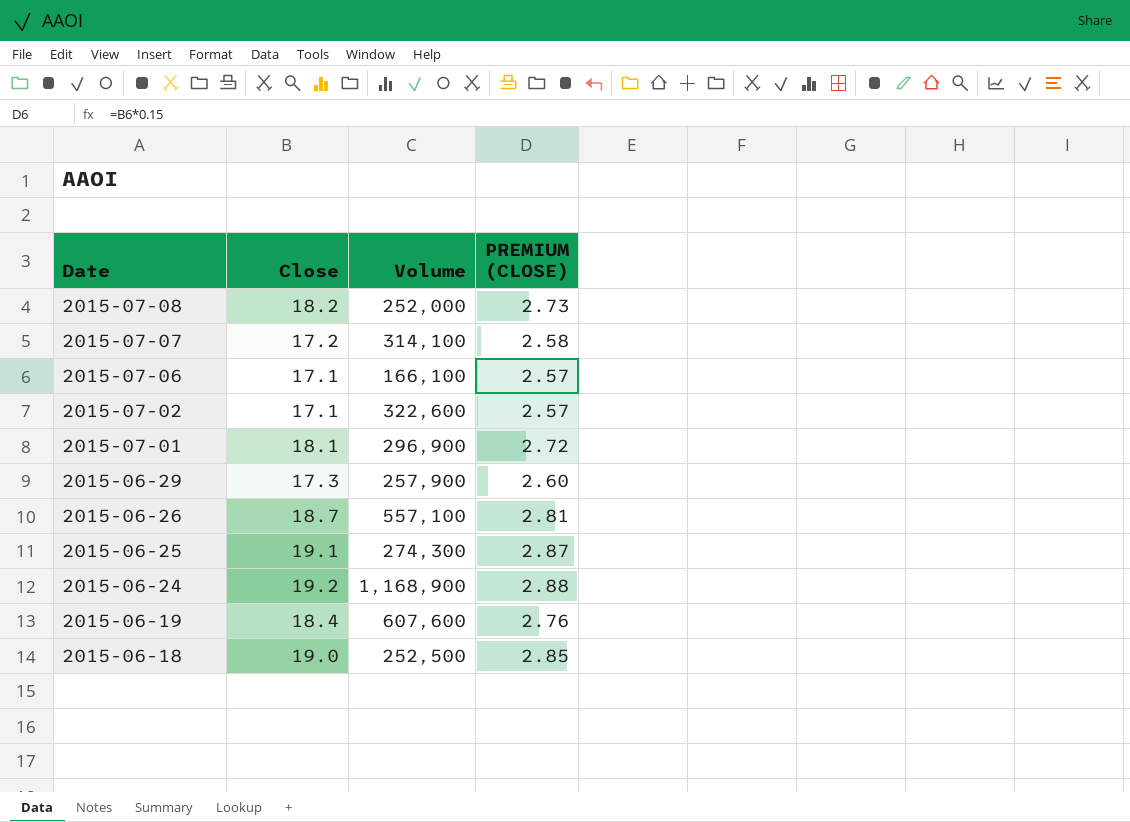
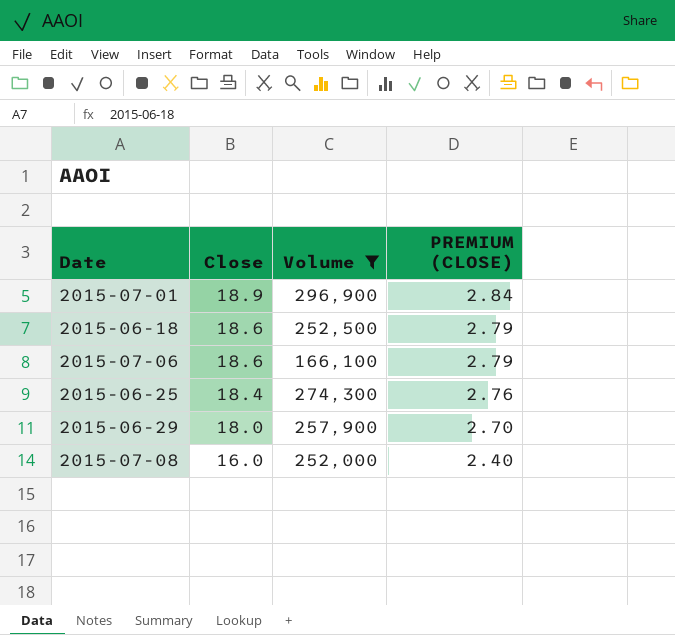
filter: none -> Volume <= 296,900
row order: Date descending -> Close descending
2015-07-01 | Close: 18.1 -> 18.9
2015-07-01 | PREMIUM (CLOSE): 2.72 -> 2.84
2015-06-18 | Close: 19.0 -> 18.6
2015-06-18 | PREMIUM (CLOSE): 2.85 -> 2.79
2015-07-06 | Close: 17.1 -> 18.6
2015-07-06 | PREMIUM (CLOSE): 2.57 -> 2.79
2015-06-25 | Close: 19.1 -> 18.4
2015-06-25 | PREMIUM (CLOSE): 2.87 -> 2.76
2015-06-29 | Close: 17.3 -> 18.0
2015-06-29 | PREMIUM (CLOSE): 2.60 -> 2.70
2015-07-08 | Close: 18.2 -> 16.0
2015-07-08 | PREMIUM (CLOSE): 2.73 -> 2.40

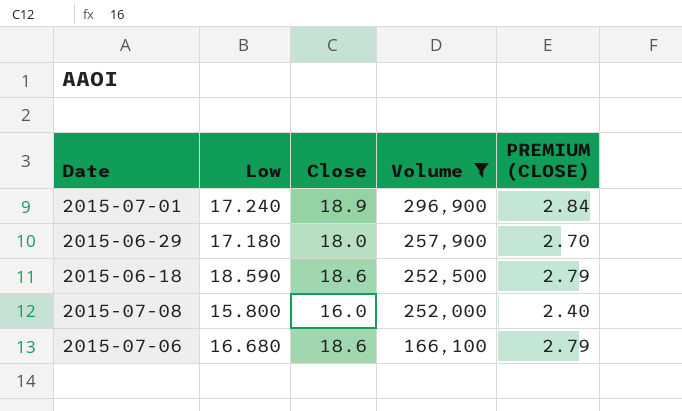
row order: Close descending -> Volume descending
column Low | position: none -> 2
row 2015-06-25: 18.4 | 274,300 | 2.76 -> none

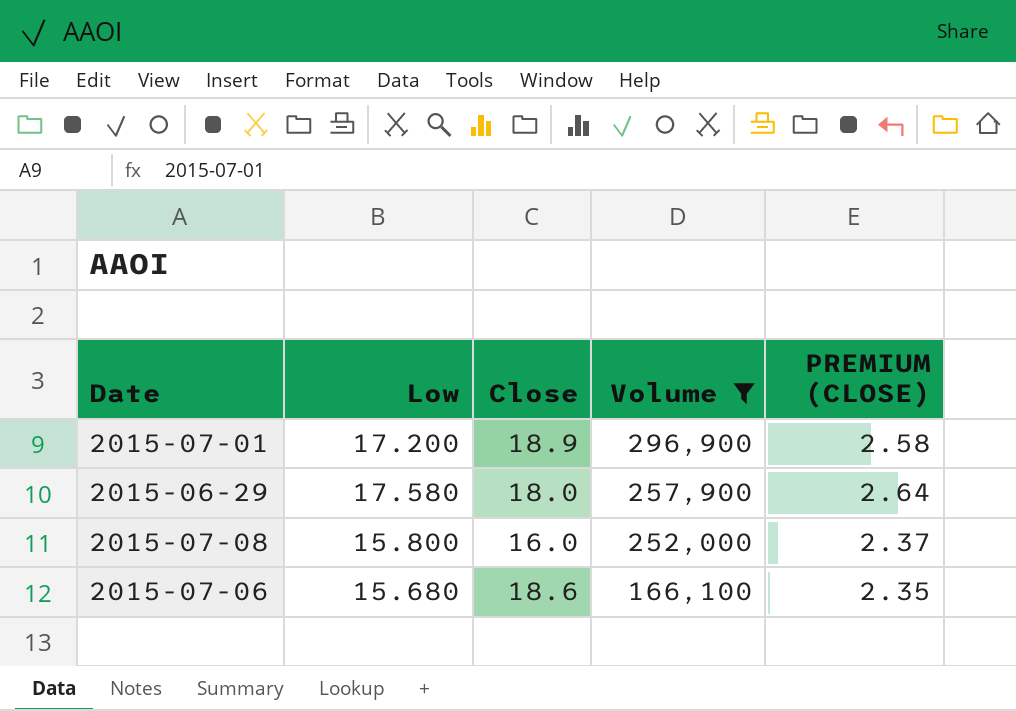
column PREMIUM (CLOSE) | formula: [Close] * 0.15 -> [Low] * 0.15
row 2015-06-18: 18.590 | 18.6 | 252,500 | 2.79 -> none
2015-07-01 | Low: 17.240 -> 17.200
2015-06-29 | Low: 17.180 -> 17.580
2015-07-06 | Low: 16.680 -> 15.680

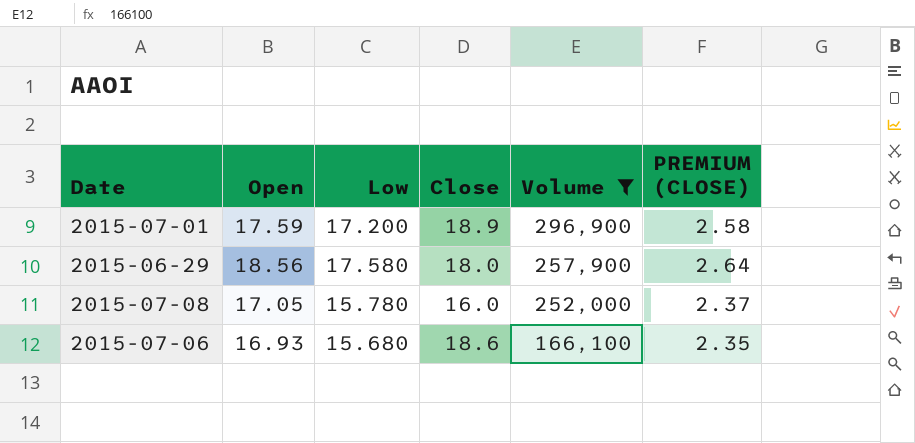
column Open | position: none -> 2
2015-07-08 | Low: 15.800 -> 15.780

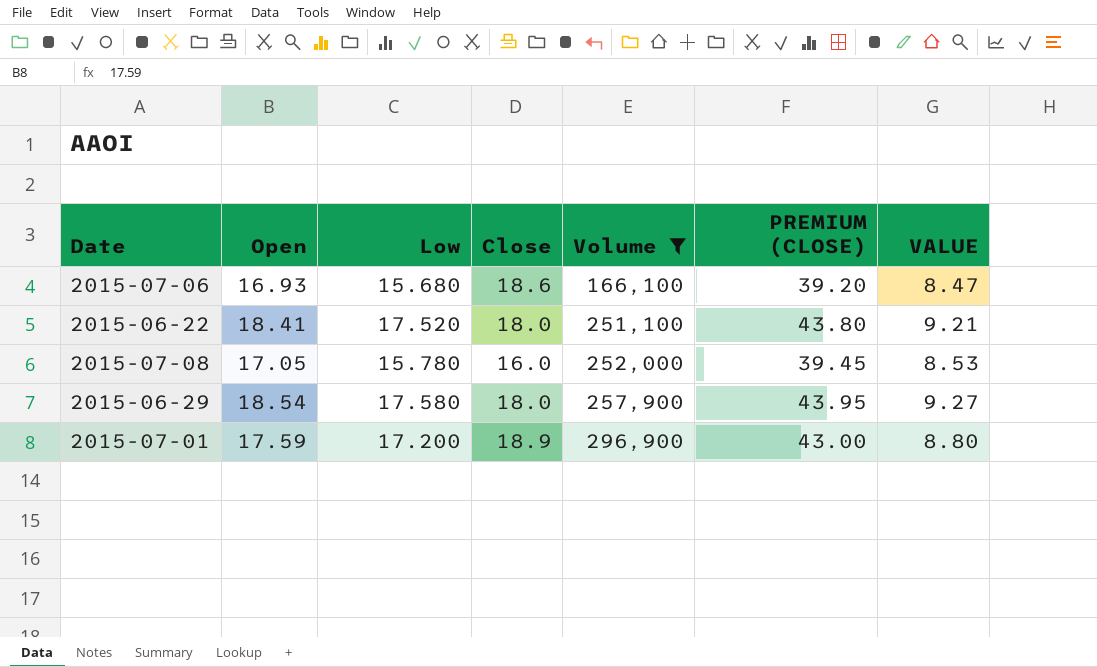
row order: Volume descending -> Volume ascending
column PREMIUM (CLOSE) | formula: [Low] * 0.15 -> [Low] * 2.5
column VALUE | formula: none -> [Open] * 0.5
row 2015-06-22: none -> 18.41 | 17.520 | 18.0 | 251,100 | 43.80 | 9.21
2015-06-29 | Open: 18.56 -> 18.54

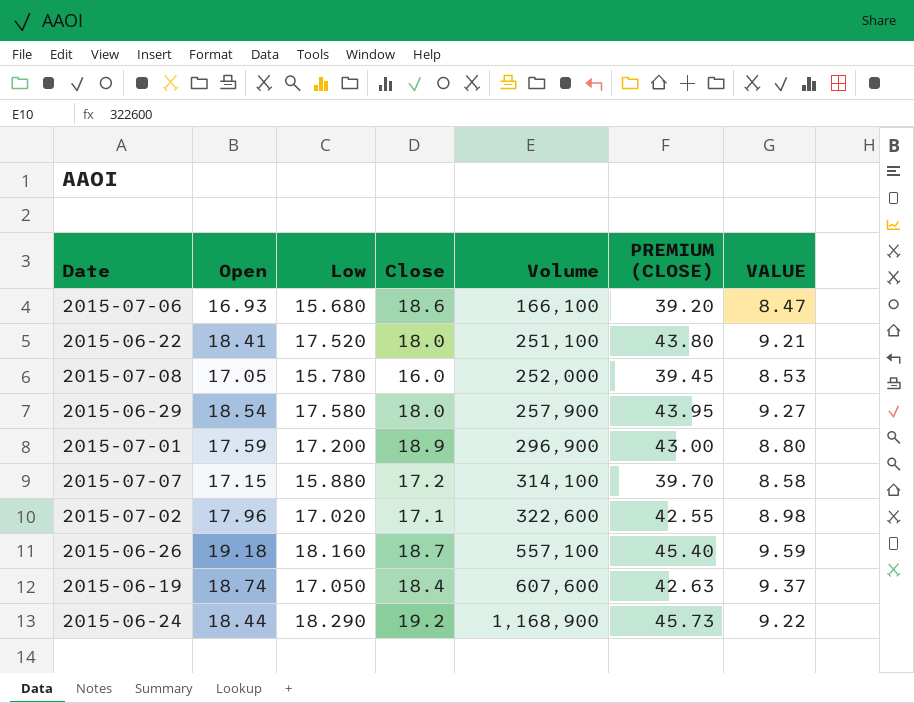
filter: Volume <= 296,900 -> none

